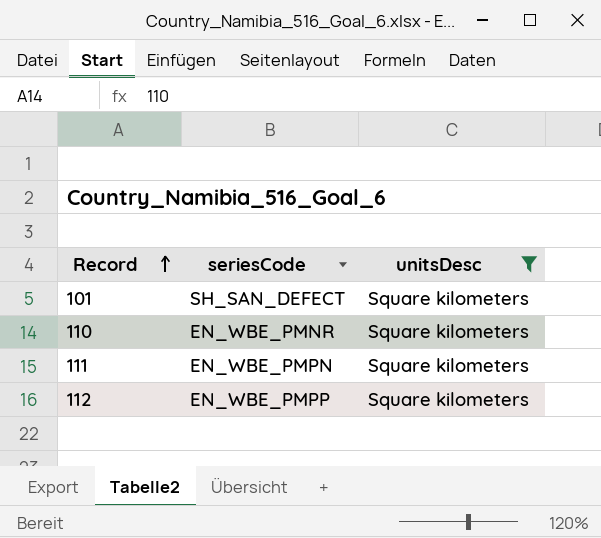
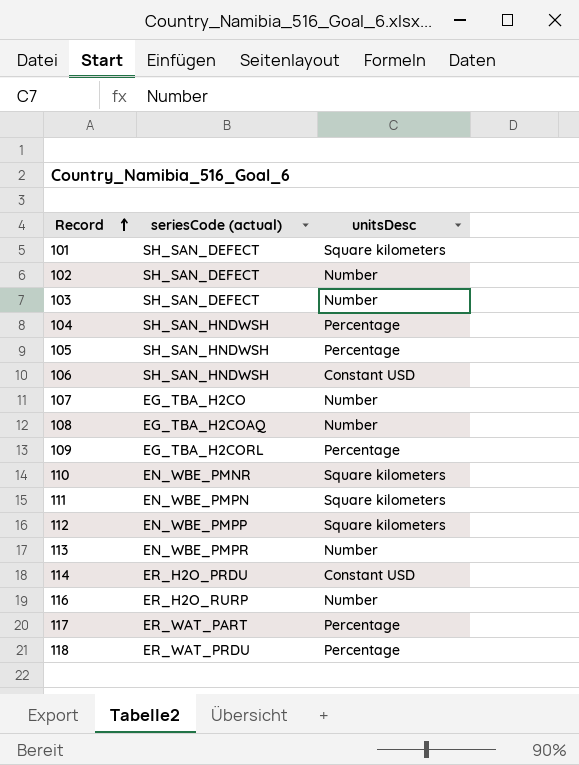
filter: unitsDesc = Square kilometers -> none
column name: seriesCode -> seriesCode (actual)

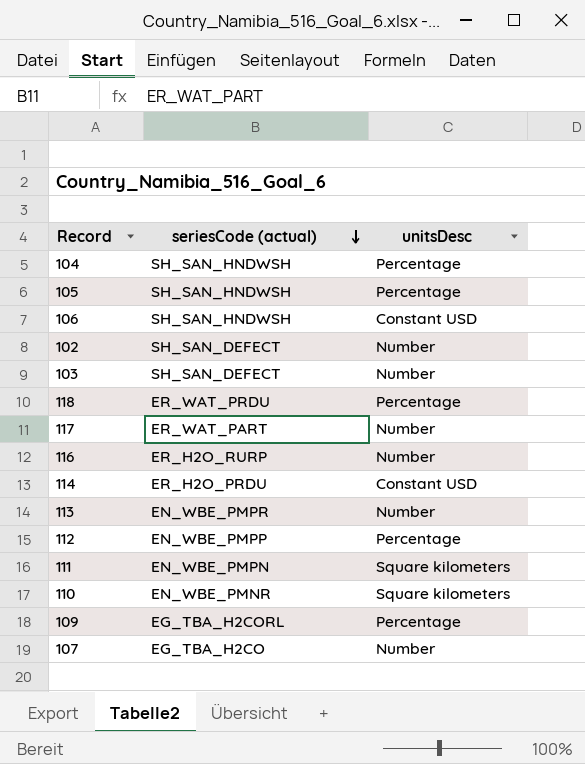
row order: Record ascending -> seriesCode (actual) descending
row 101: SH_SAN_DEFECT | Square kilometers -> none
row 108: EG_TBA_H2COAQ | Number -> none
117 | unitsDesc: Percentage -> Number
112 | unitsDesc: Square kilometers -> Percentage

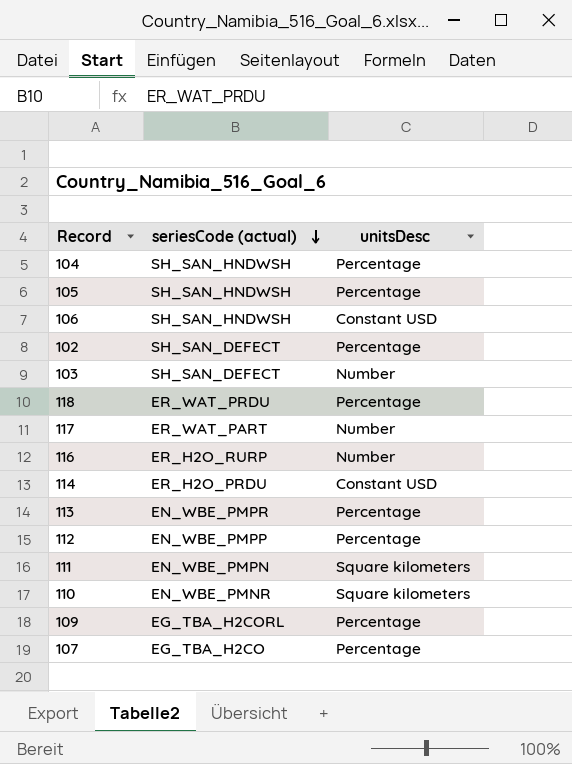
102 | unitsDesc: Number -> Percentage
113 | unitsDesc: Number -> Percentage
107 | unitsDesc: Number -> Percentage

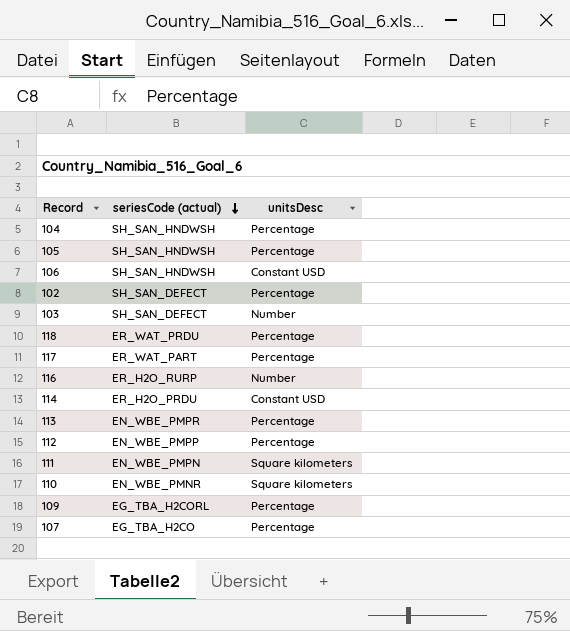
117 | unitsDesc: Number -> Percentage

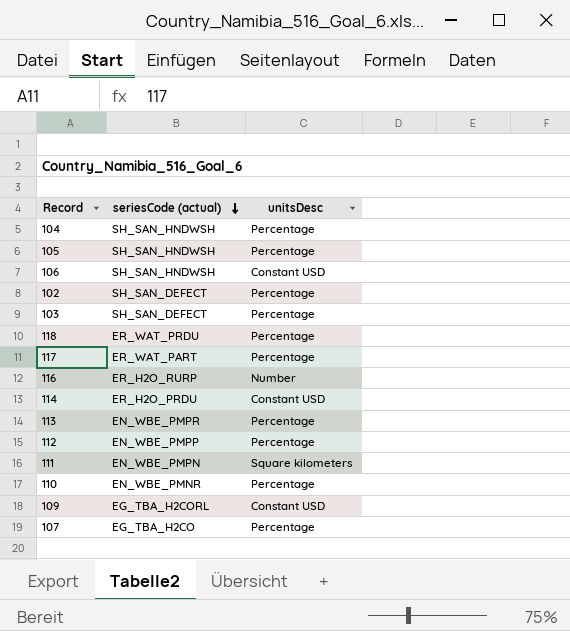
103 | unitsDesc: Number -> Percentage
110 | unitsDesc: Square kilometers -> Percentage
109 | unitsDesc: Percentage -> Constant USD

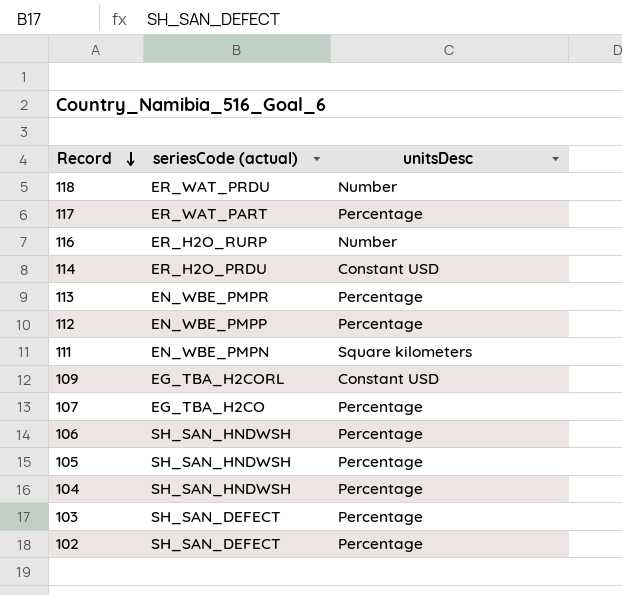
row order: seriesCode (actual) descending -> Record descending
row 110: EN_WBE_PMNR | Percentage -> none
118 | unitsDesc: Percentage -> Number
106 | unitsDesc: Constant USD -> Percentage

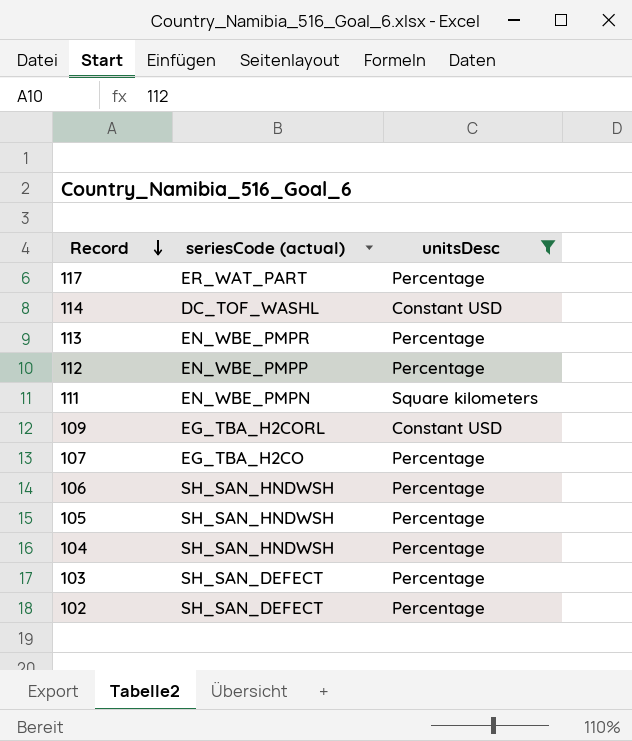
filter: none -> unitsDesc != Number
114 | seriesCode (actual): ER_H2O_PRDU -> DC_TOF_WASHL

